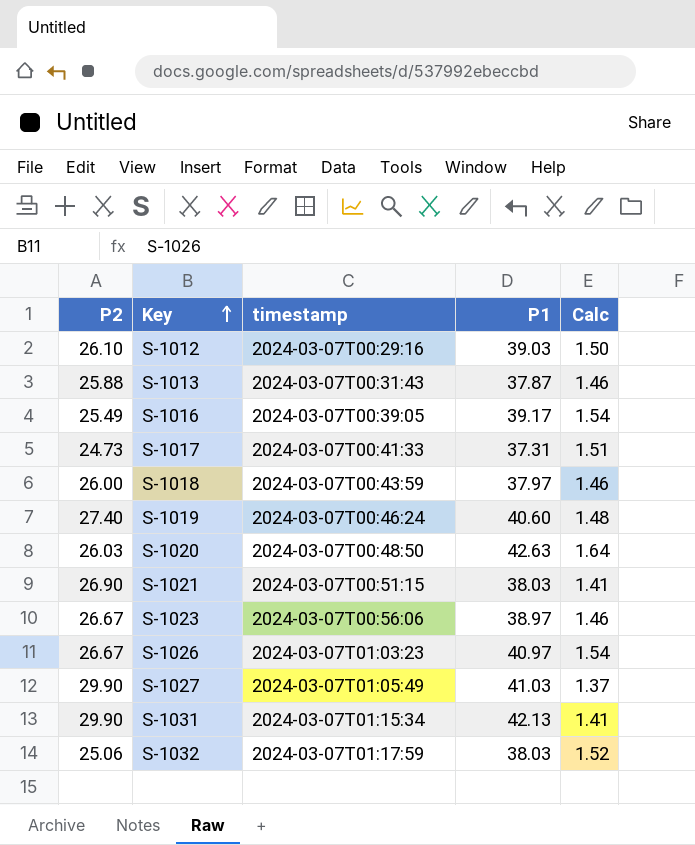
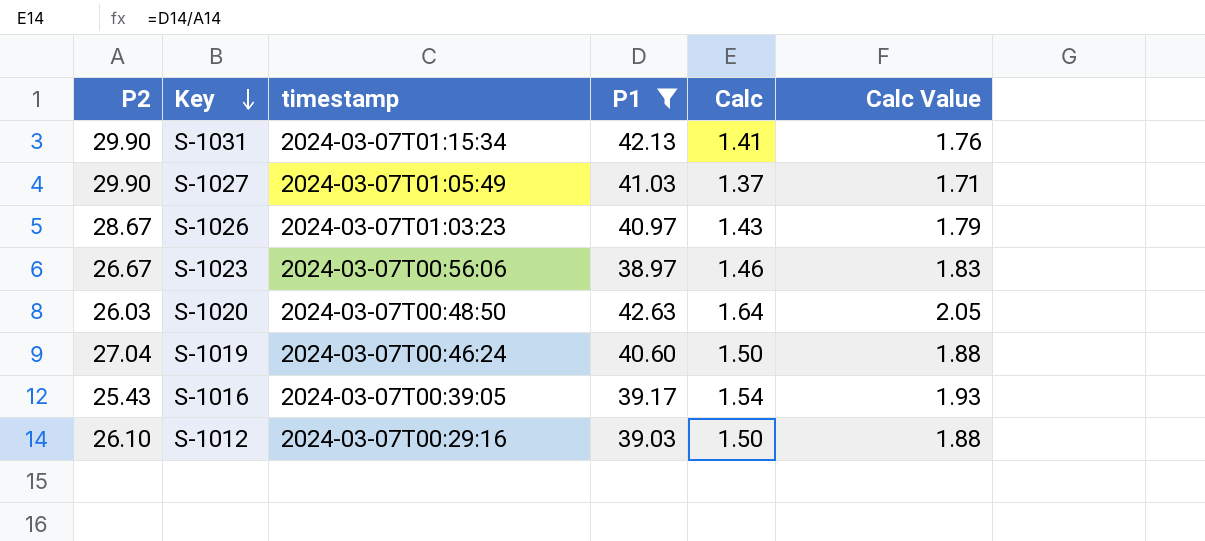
filter: none -> P1 >= 38.97
row order: Key ascending -> Key descending
column Calc Value | formula: none -> [Calc] * 1.25
S-1026 | P2: 26.67 -> 28.67
S-1026 | Calc: 1.54 -> 1.43
S-1019 | P2: 27.40 -> 27.04
S-1019 | Calc: 1.48 -> 1.50
S-1016 | P2: 25.49 -> 25.43

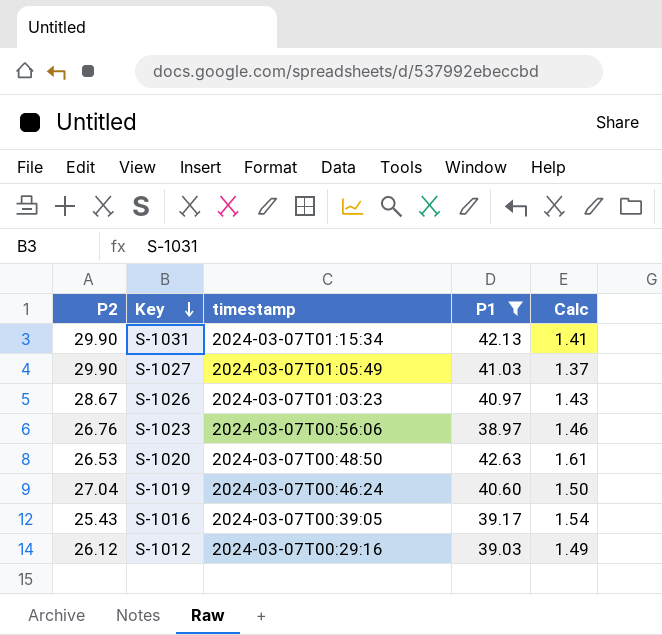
column Calc Value | formula: [Calc] * 1.25 -> none
S-1023 | P2: 26.67 -> 26.76
S-1020 | P2: 26.03 -> 26.53
S-1020 | Calc: 1.64 -> 1.61
S-1012 | P2: 26.10 -> 26.12
S-1012 | Calc: 1.50 -> 1.49

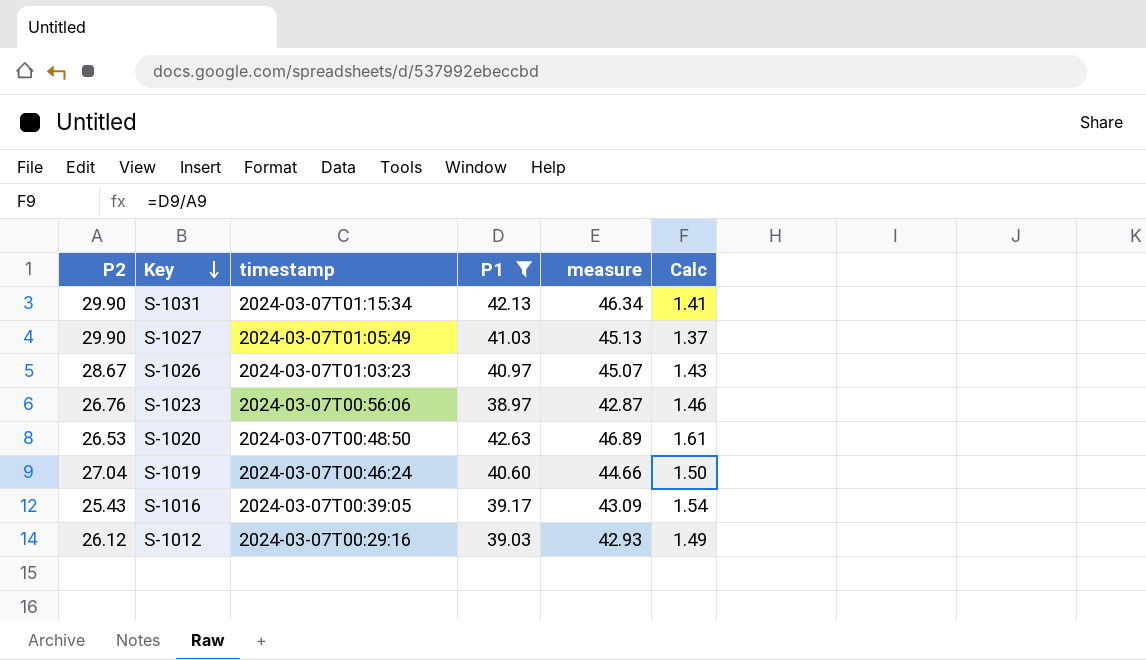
column measure | formula: none -> [P1] * 1.1

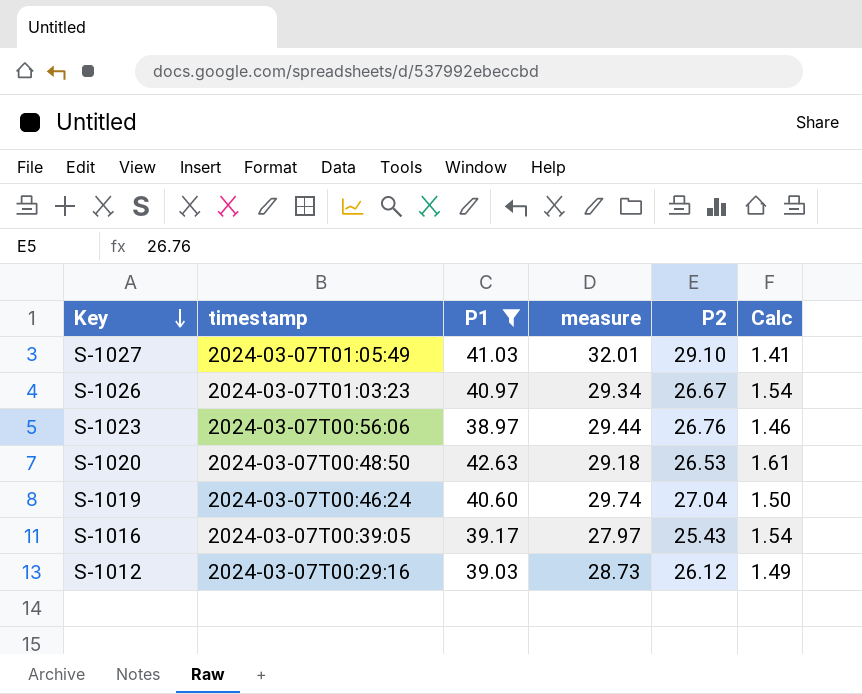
column measure | formula: [P1] * 1.1 -> [P2] * 1.1
column P2 | position: 1 -> 5
row S-1031: 29.90 | 2024-03-07T01:15:34 | 42.13 | 46.34 | 1.41 -> none
S-1027 | P2: 29.90 -> 29.10
S-1027 | Calc: 1.37 -> 1.41
S-1026 | P2: 28.67 -> 26.67
S-1026 | Calc: 1.43 -> 1.54

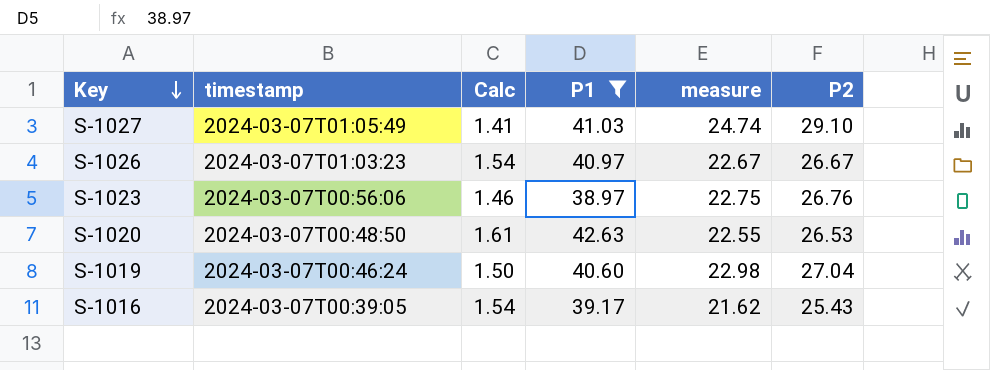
column Calc | position: 6 -> 3
column measure | formula: [P2] * 1.1 -> [P2] * 0.85
row S-1012: 2024-03-07T00:29:16 | 39.03 | 28.73 | 26.12 | 1.49 -> none

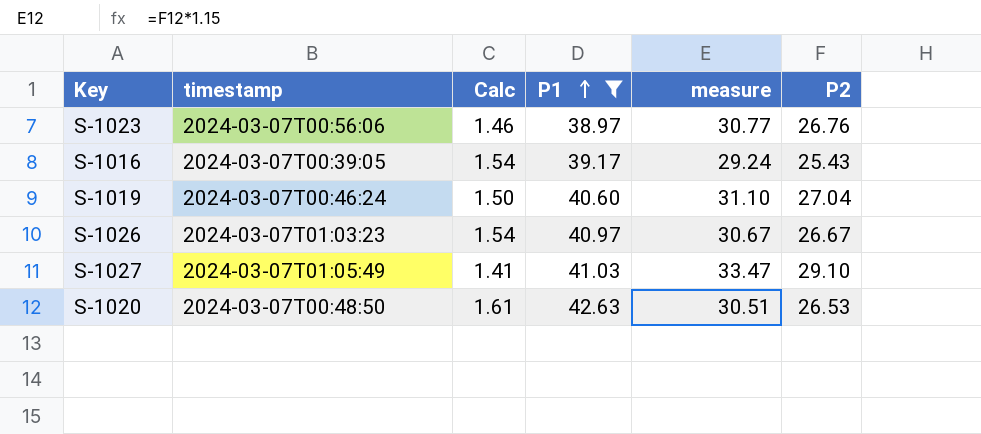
row order: Key descending -> P1 ascending
column measure | formula: [P2] * 0.85 -> [P2] * 1.15

